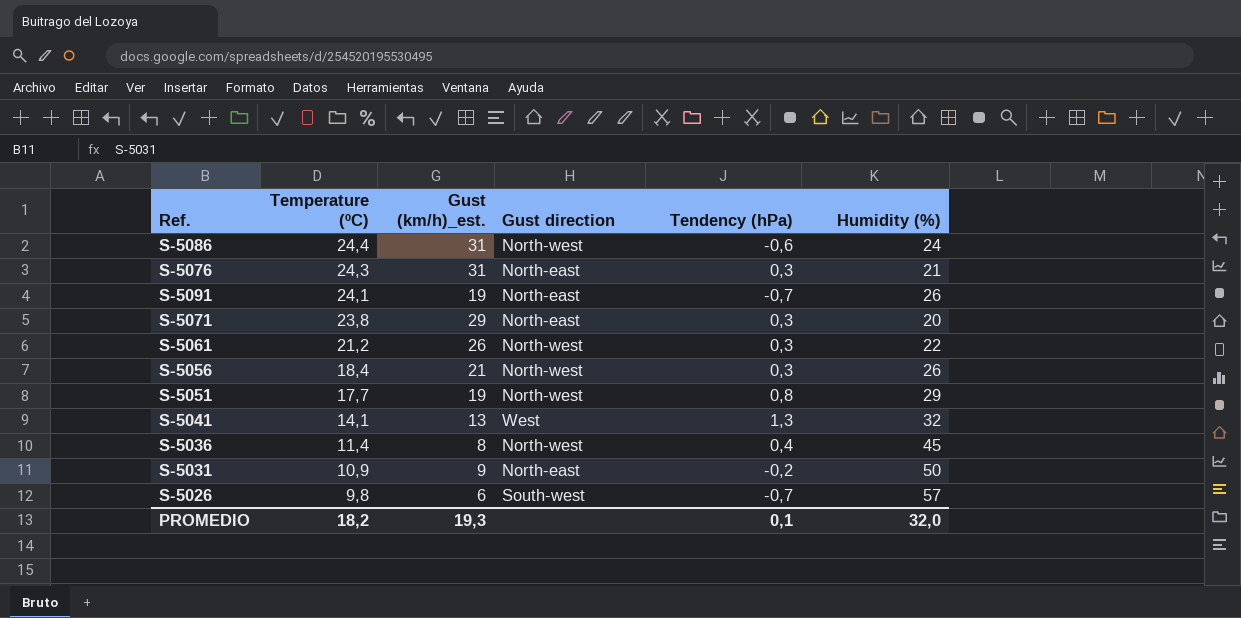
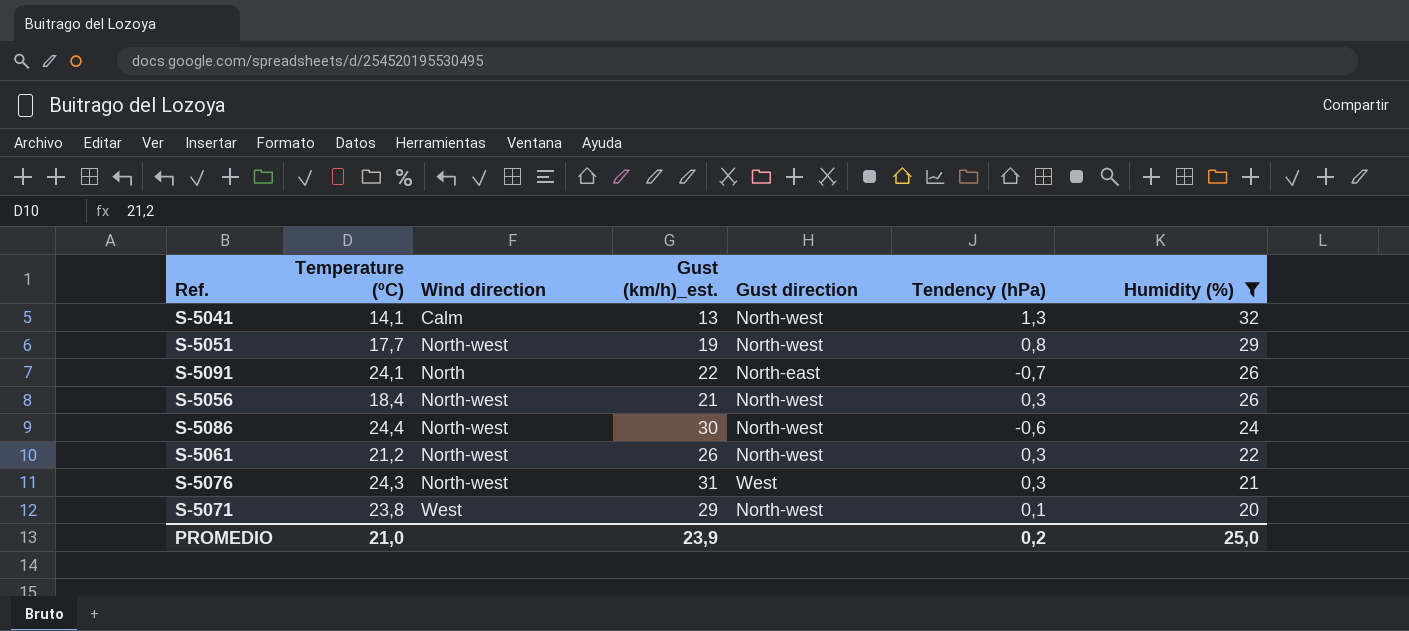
filter: none -> Humidity (%) <= 32
row order: Temperature (ºC) descending -> Humidity (%) descending
column Wind direction | position: none -> 3
S-5041 | Gust direction: West -> North-west
S-5091 | Gust (km/h)_est.: 19 -> 22
S-5086 | Gust (km/h)_est.: 31 -> 30
S-5076 | Gust direction: North-east -> West
S-5071 | Gust direction: North-east -> North-west
S-5071 | Tendency (hPa): 0,3 -> 0,1
PROMEDIO | Temperature (ºC): 18,2 -> 21,0
PROMEDIO | Gust (km/h)_est.: 19,3 -> 23,9
PROMEDIO | Tendency (hPa): 0,1 -> 0,2
PROMEDIO | Humidity (%): 32,0 -> 25,0

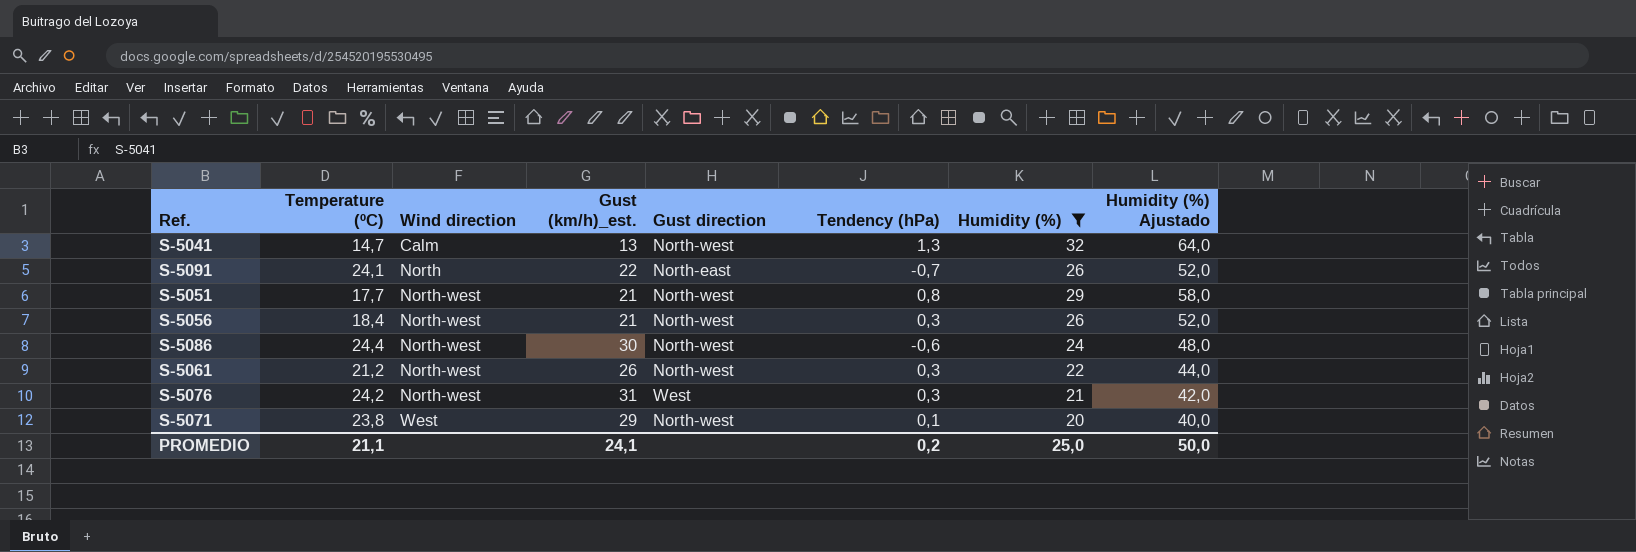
row order: Humidity (%) descending -> Wind direction ascending
column Humidity (%) Ajustado | formula: none -> [Humidity (%)] * 2
S-5041 | Temperature (ºC): 14,1 -> 14,7
S-5051 | Gust (km/h)_est.: 19 -> 21
S-5076 | Temperature (ºC): 24,3 -> 24,2
PROMEDIO | Temperature (ºC): 21,0 -> 21,1
PROMEDIO | Gust (km/h)_est.: 23,9 -> 24,1

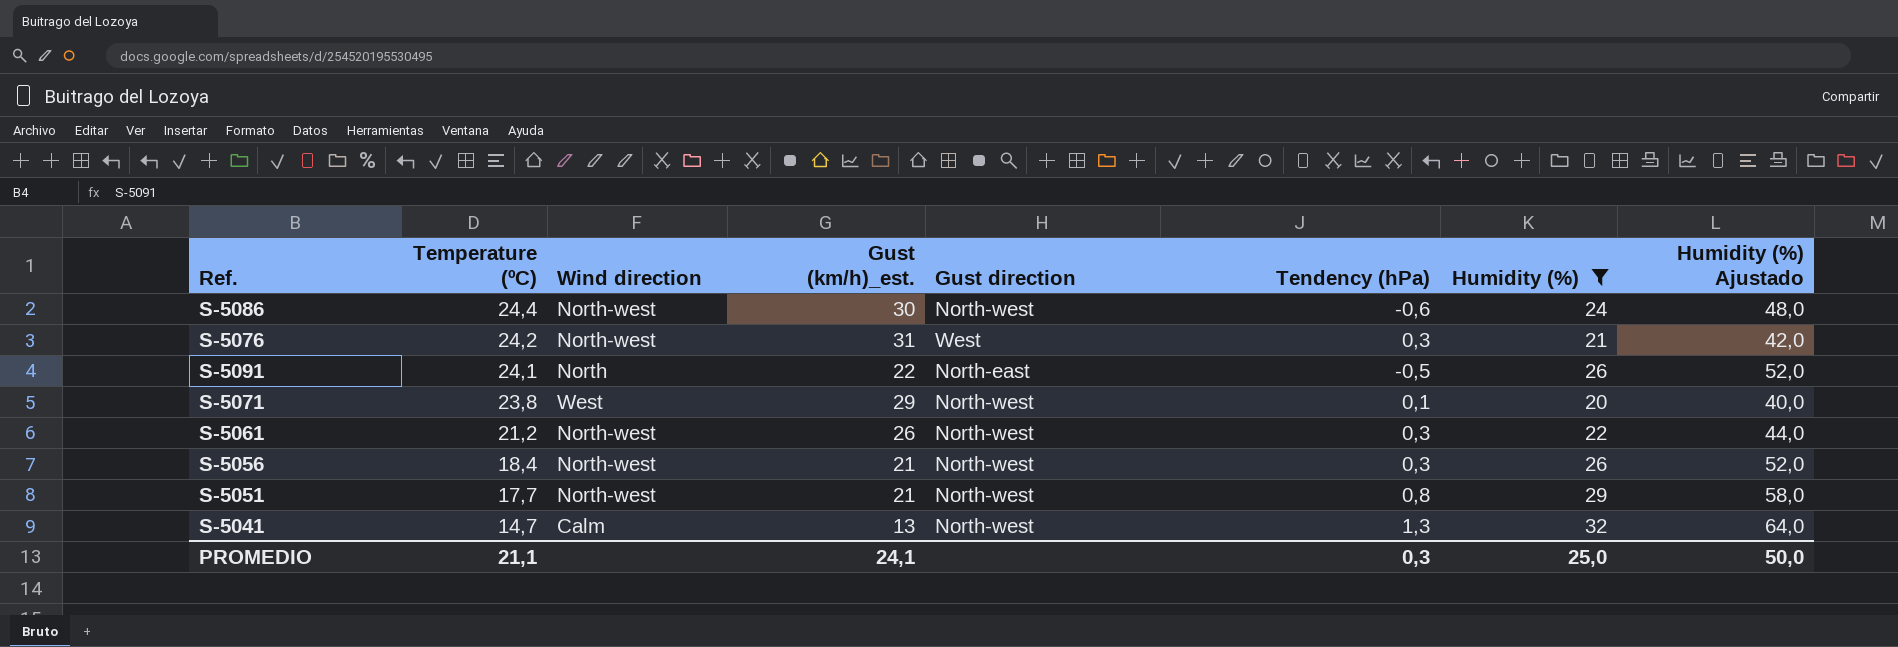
row order: Wind direction ascending -> Temperature (ºC) descending
S-5091 | Tendency (hPa): -0,7 -> -0,5
PROMEDIO | Tendency (hPa): 0,2 -> 0,3

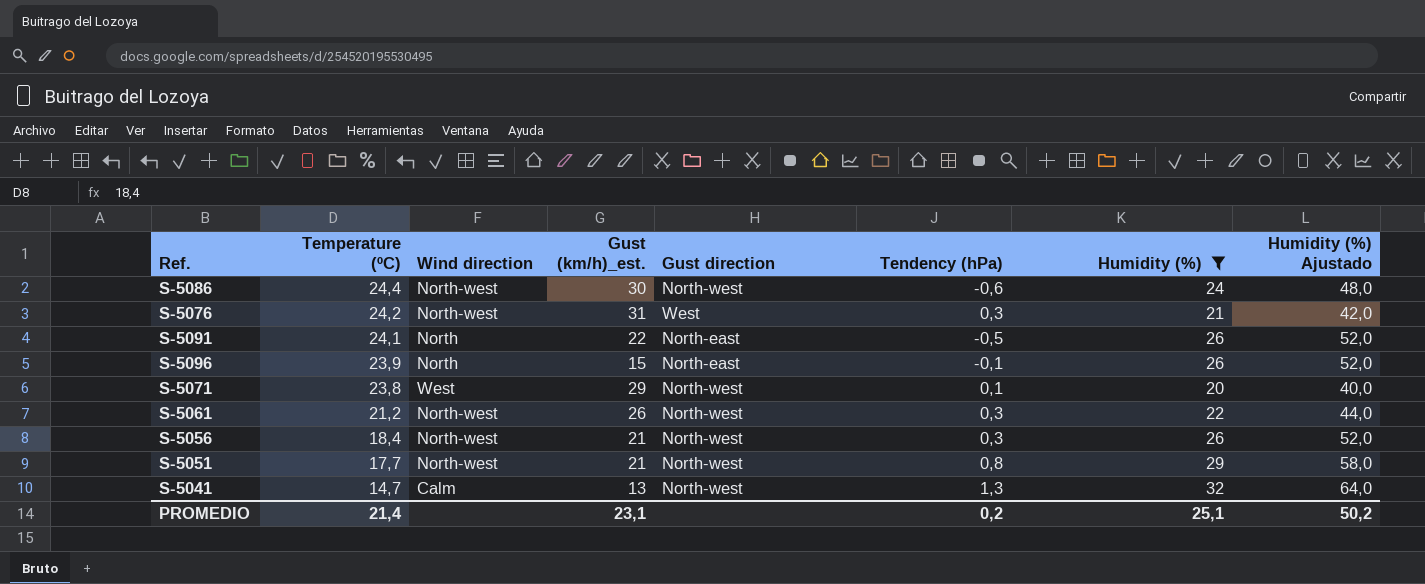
row S-5096: none -> 23,9 | North | 15 | North-east | -0,1 | 26 | 52,0
PROMEDIO | Temperature (ºC): 21,1 -> 21,4
PROMEDIO | Gust (km/h)_est.: 24,1 -> 23,1
PROMEDIO | Tendency (hPa): 0,3 -> 0,2
PROMEDIO | Humidity (%): 25,0 -> 25,1
PROMEDIO | Humidity (%) Ajustado: 50,0 -> 50,2

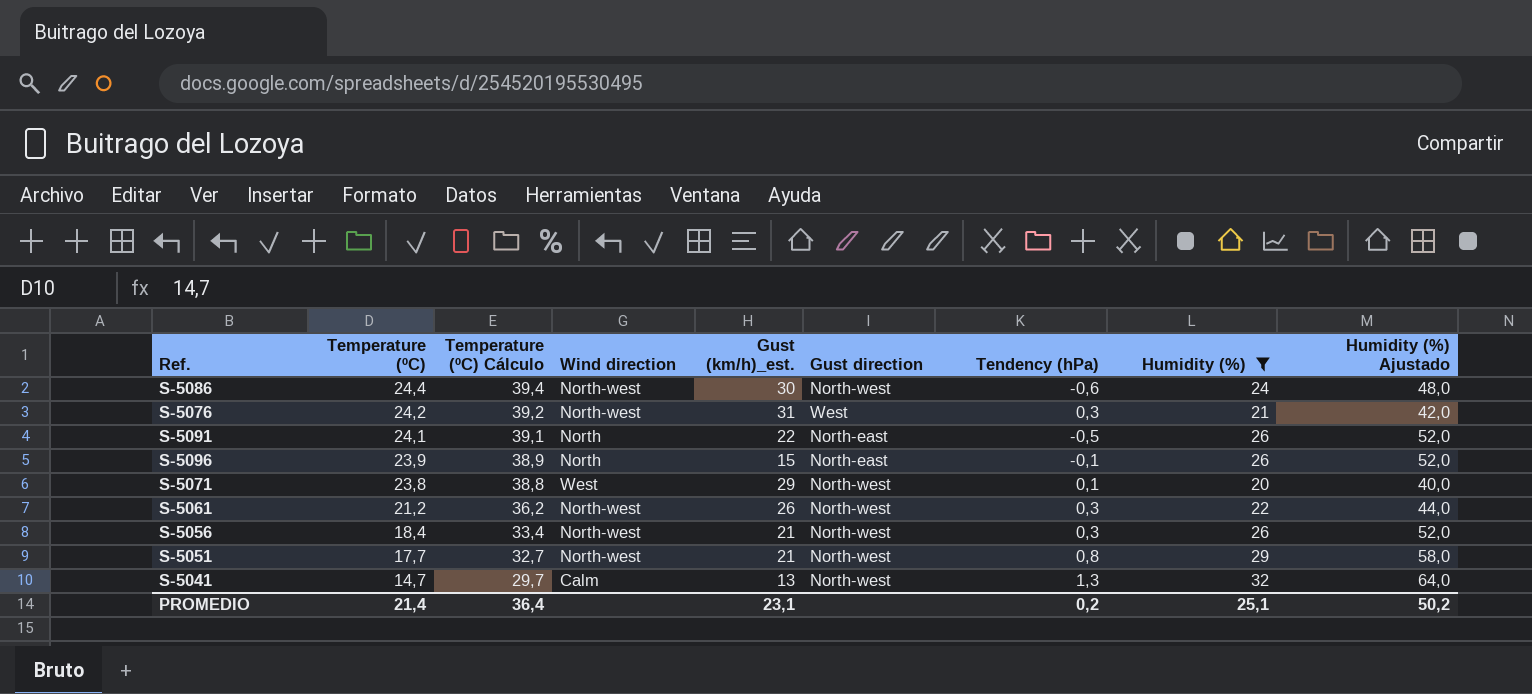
column Temperature (ºC) Cálculo | formula: none -> [Temperature (ºC)] + 15

